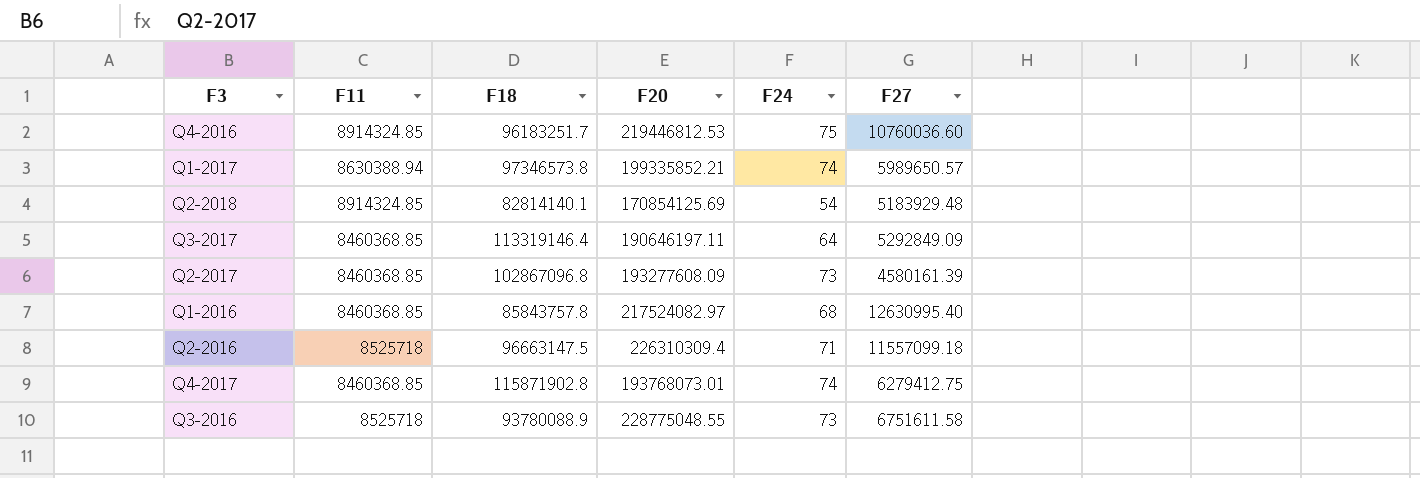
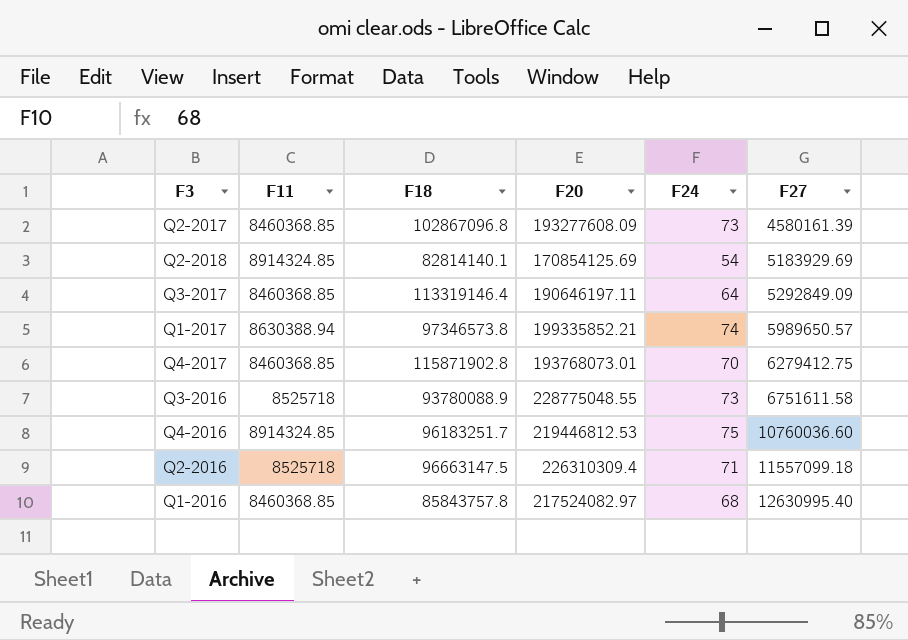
row order: none -> F27 ascending
Q2-2018 | F27: 5183929.48 -> 5183929.69
Q4-2017 | F24: 74 -> 70

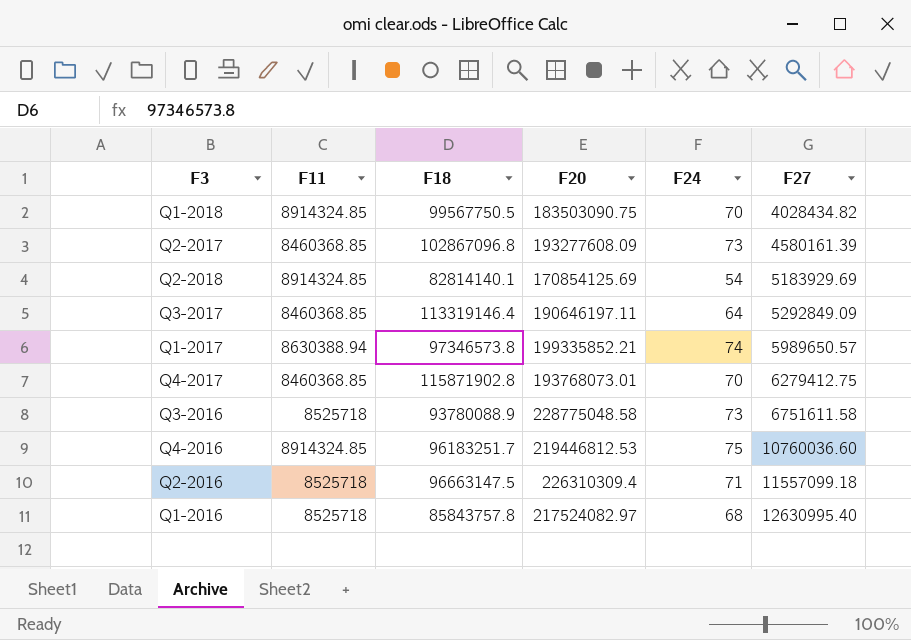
row Q1-2018: none -> 8914324.85 | 99567750.5 | 183503090.75 | 70 | 4028434.82
Q3-2016 | F20: 228775048.55 -> 228775048.58
Q1-2016 | F11: 8460368.85 -> 8525718

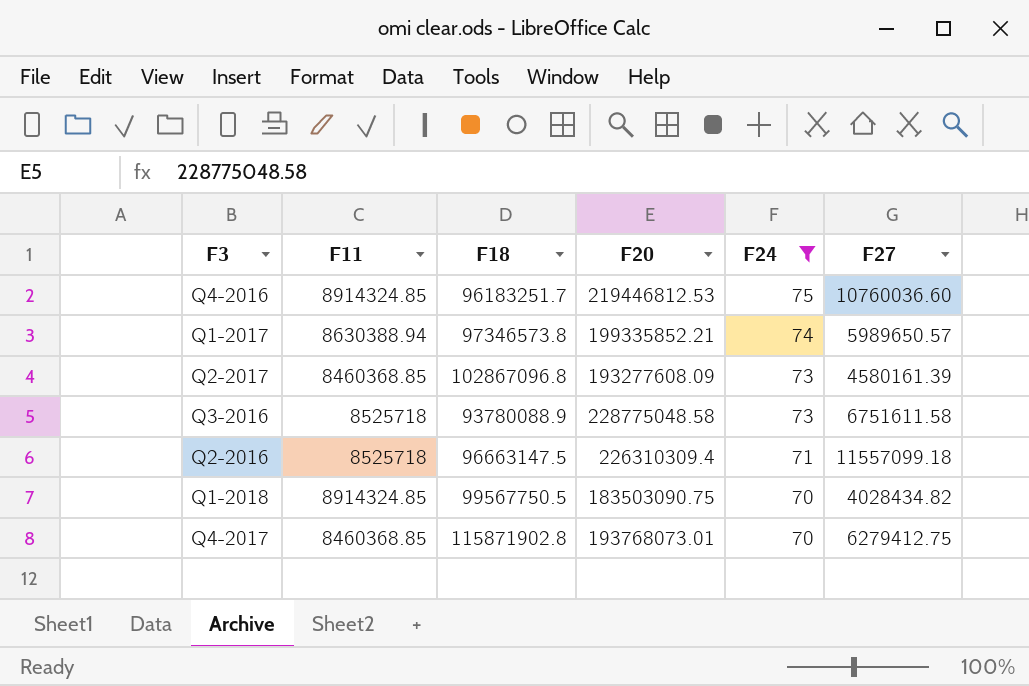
filter: none -> F24 >= 70
row order: F27 ascending -> F24 descending

